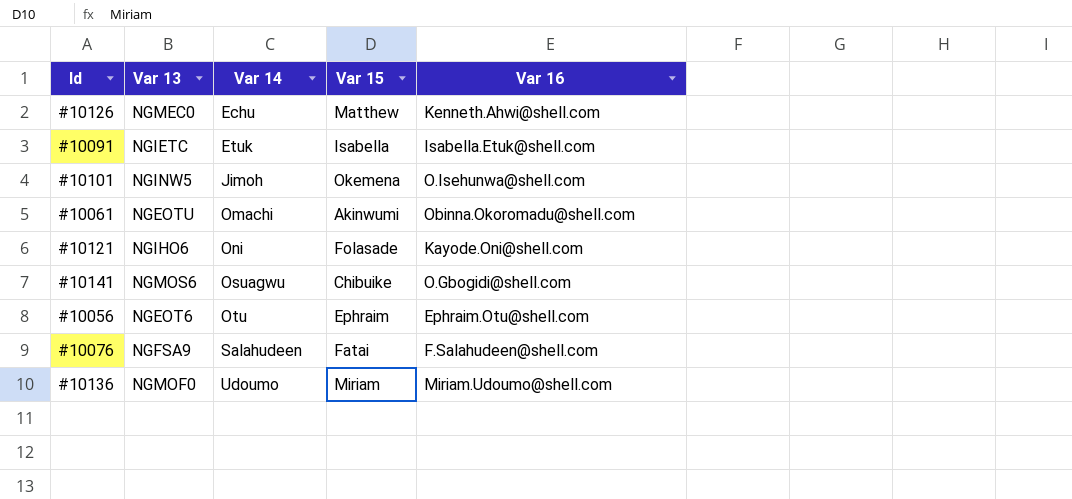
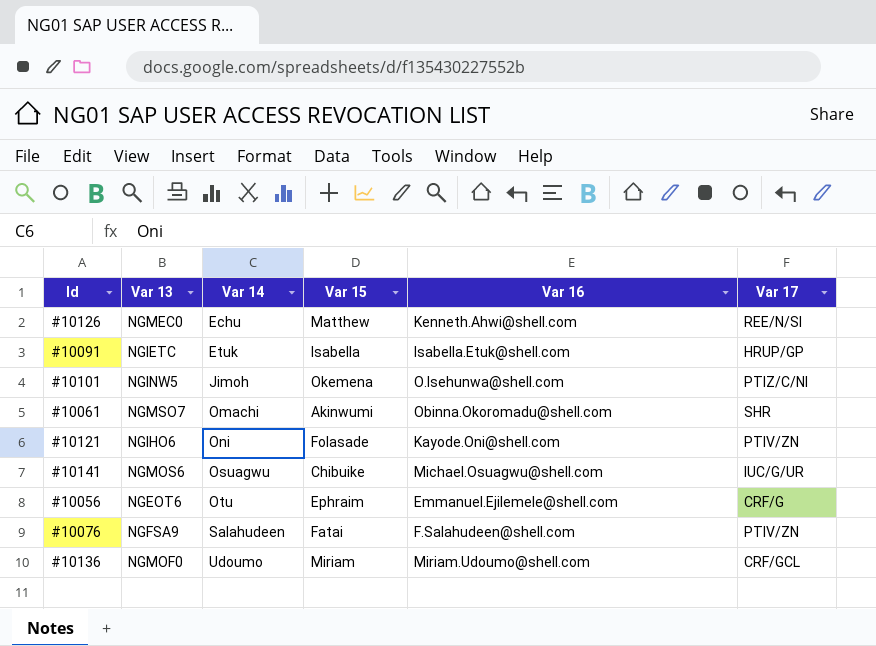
column Var 17 | position: none -> 6
#10061 | Var 13: NGEOTU -> NGMSO7
#10141 | Var 16: O.Gbogidi@shell.com -> Michael.Osuagwu@shell.com
#10056 | Var 16: Ephraim.Otu@shell.com -> Emmanuel.Ejilemele@shell.com

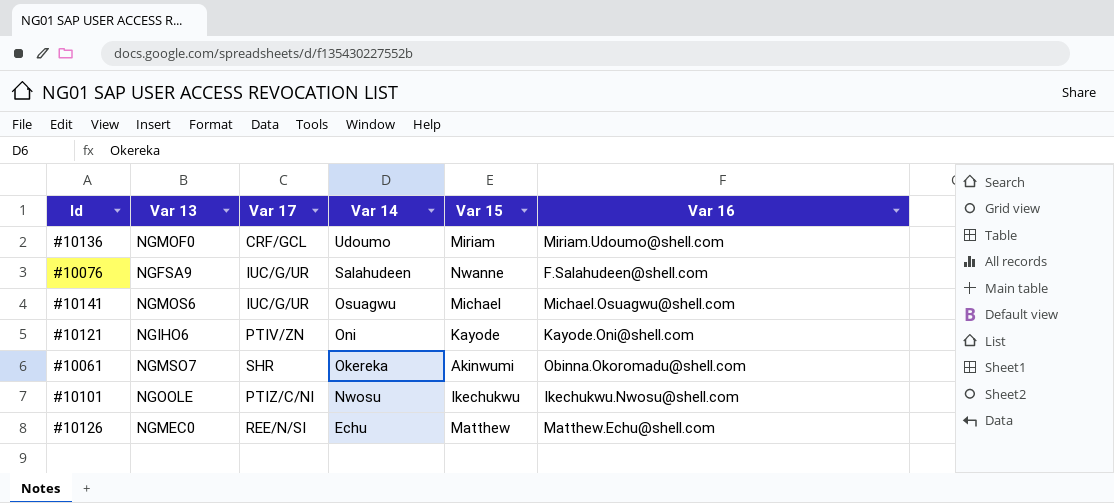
row order: Var 14 ascending -> Var 14 descending
column Var 17 | position: 6 -> 3
row #10091: NGIETC | Etuk | Isabella | Isabella.Etuk@shell.com | HRUP/GP -> none
row #10056: NGEOT6 | Otu | Ephraim | Emmanuel.Ejilemele@shell.com | CRF/G -> none
#10076 | Var 17: PTIV/ZN -> IUC/G/UR
#10076 | Var 15: Fatai -> Nwanne
#10141 | Var 15: Chibuike -> Michael
#10121 | Var 15: Folasade -> Kayode
#10061 | Var 14: Omachi -> Okereka
#10101 | Var 13: NGINW5 -> NGOOLE
#10101 | Var 14: Jimoh -> Nwosu
#10101 | Var 15: Okemena -> Ikechukwu
#10101 | Var 16: O.Isehunwa@shell.com -> Ikechukwu.Nwosu@shell.com
#10126 | Var 16: Kenneth.Ahwi@shell.com -> Matthew.Echu@shell.com

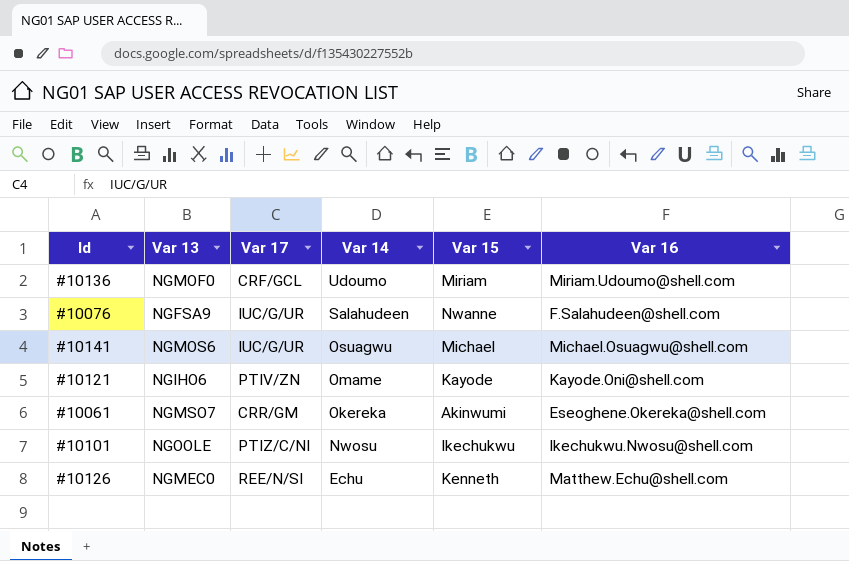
#10121 | Var 14: Oni -> Omame
#10061 | Var 17: SHR -> CRR/GM
#10061 | Var 16: Obinna.Okoromadu@shell.com -> Eseoghene.Okereka@shell.com
#10126 | Var 15: Matthew -> Kenneth

